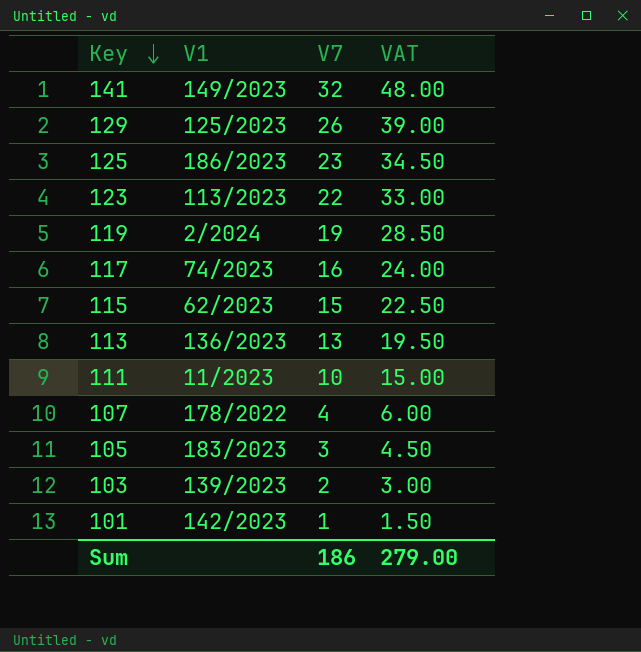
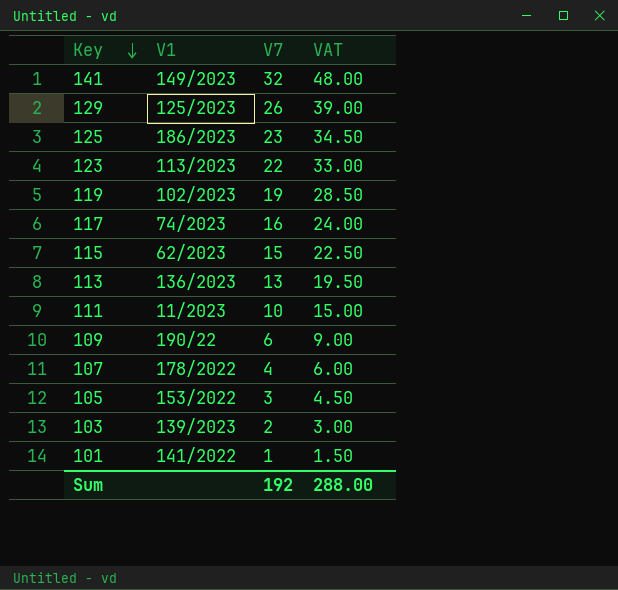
119 | V1: 2/2024 -> 102/2023
row 109: none -> 190/22 | 6 | 9.00
105 | V1: 183/2023 -> 153/2022
101 | V1: 142/2023 -> 141/2022
Sum | V7: 186 -> 192
Sum | VAT: 279.00 -> 288.00

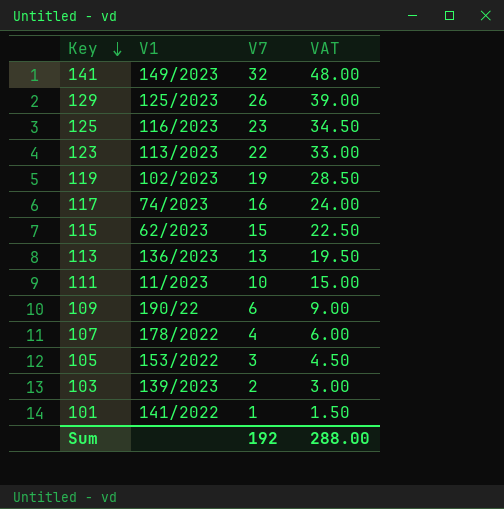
125 | V1: 186/2023 -> 116/2023

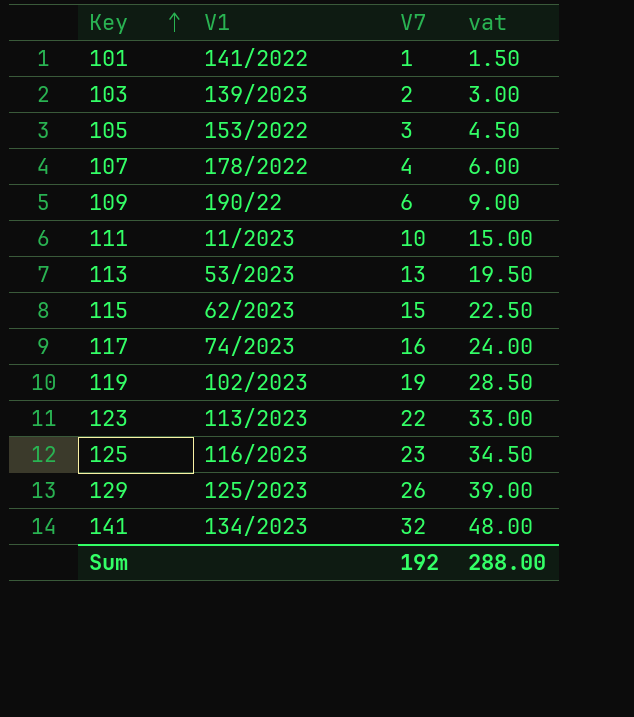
row order: Key descending -> Key ascending
column name: VAT -> vat
113 | V1: 136/2023 -> 53/2023
141 | V1: 149/2023 -> 134/2023

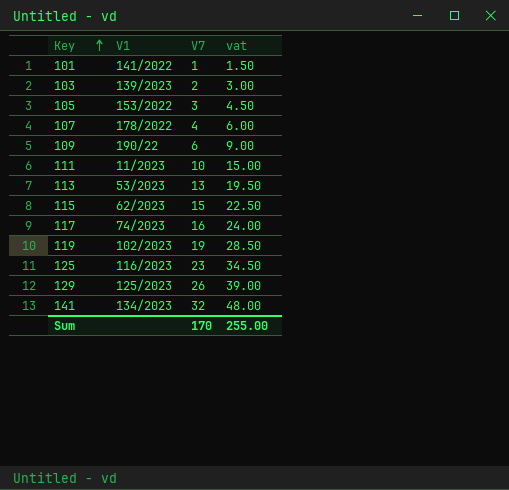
row 123: 113/2023 | 22 | 33.00 -> none
Sum | V7: 192 -> 170
Sum | vat: 288.00 -> 255.00

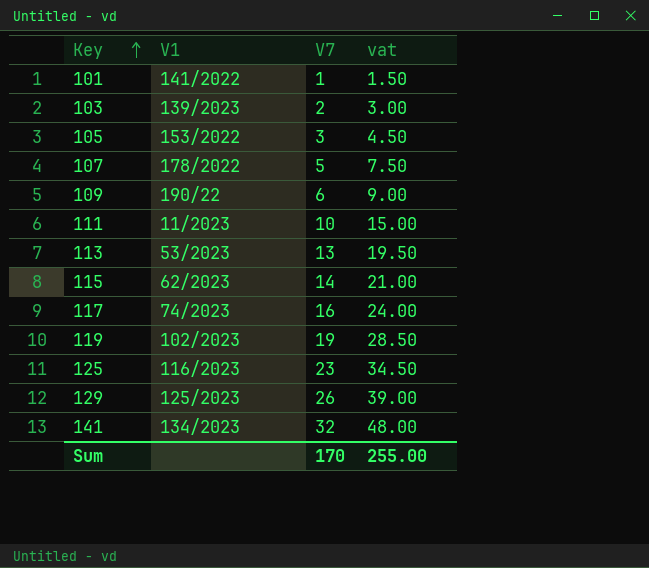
107 | V7: 4 -> 5
107 | vat: 6.00 -> 7.50
115 | V7: 15 -> 14
115 | vat: 22.50 -> 21.00

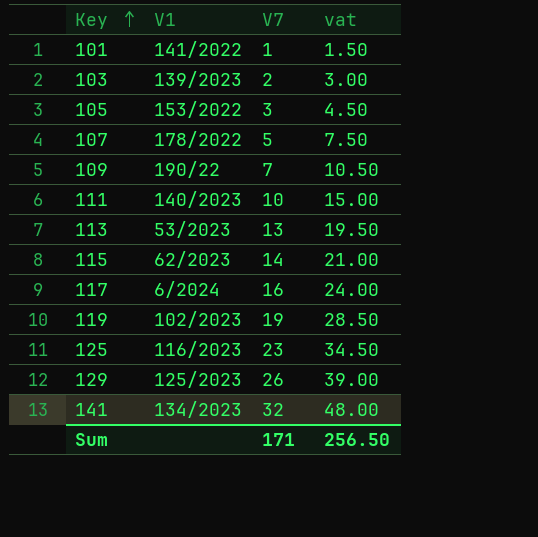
109 | V7: 6 -> 7
109 | vat: 9.00 -> 10.50
111 | V1: 11/2023 -> 140/2023
117 | V1: 74/2023 -> 6/2024
Sum | V7: 170 -> 171
Sum | vat: 255.00 -> 256.50

